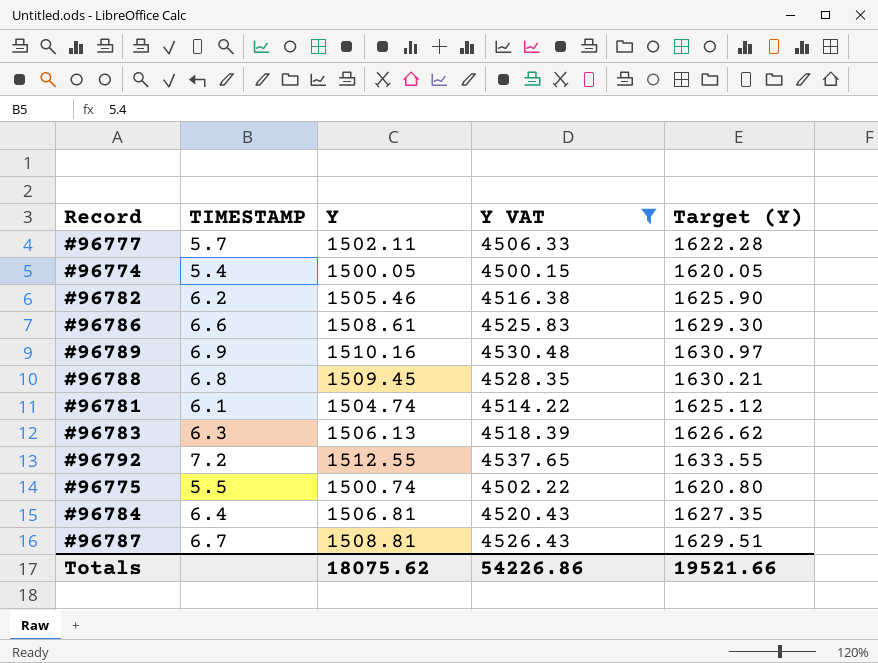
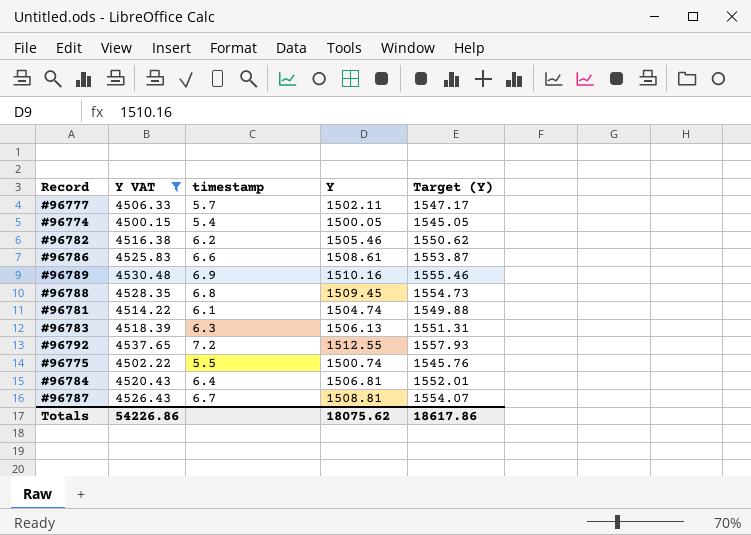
column Y VAT | position: 4 -> 2
column name: TIMESTAMP -> timestamp
column Target (Y) | formula: [Y] * 1.08 -> [Y] * 1.03
Totals | Target (Y): 19521.66 -> 18617.86

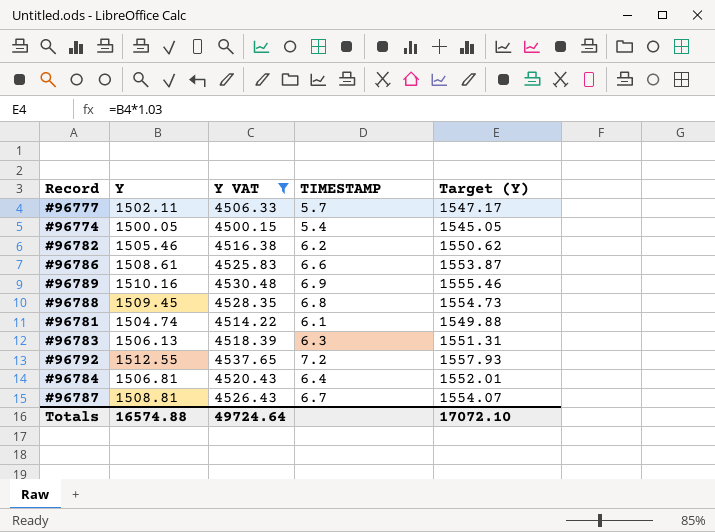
column Y | position: 4 -> 2
column name: timestamp -> TIMESTAMP
row #96775: 4502.22 | 5.5 | 1500.74 | 1545.76 -> none
Totals | Y: 18075.62 -> 16574.88
Totals | Y VAT: 54226.86 -> 49724.64
Totals | Target (Y): 18617.86 -> 17072.10

